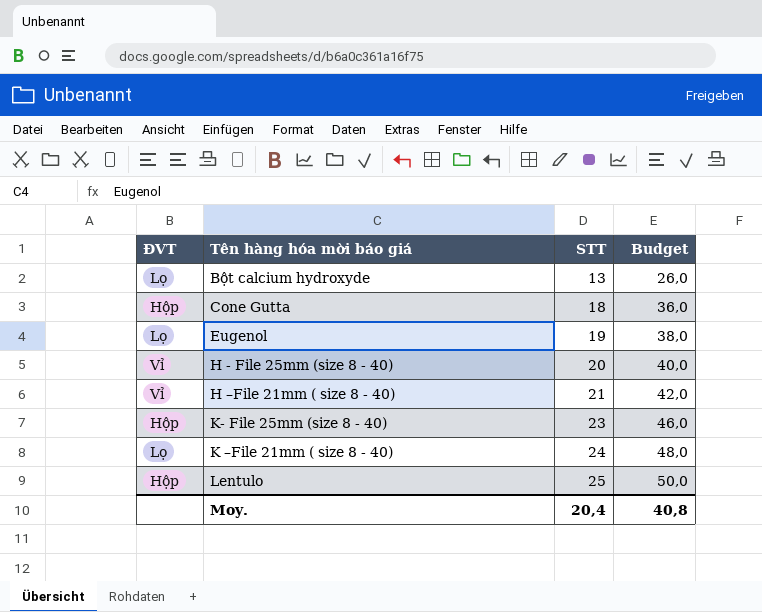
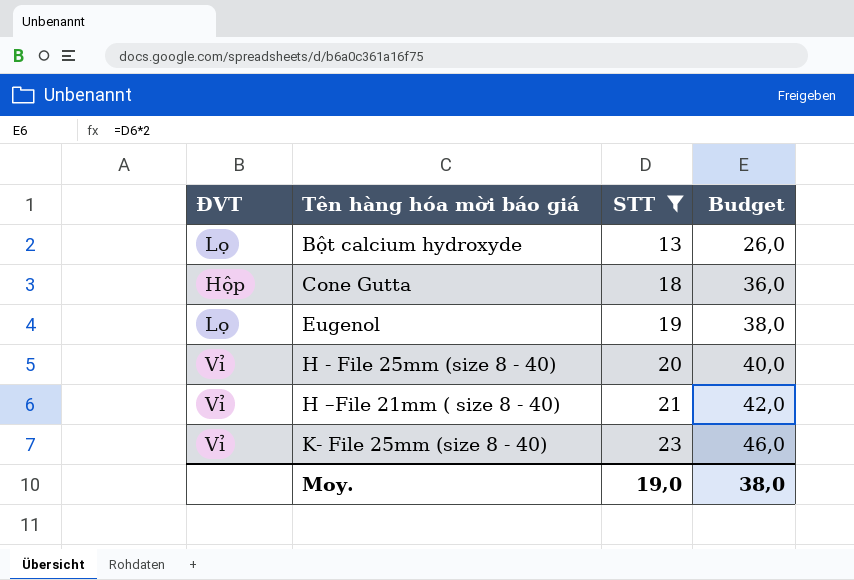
filter: none -> STT <= 23
K- File 25mm (size 8 - 40) | ĐVT: Hộp -> Vỉ
Moy. | STT: 20,4 -> 19,0
Moy. | Budget: 40,8 -> 38,0

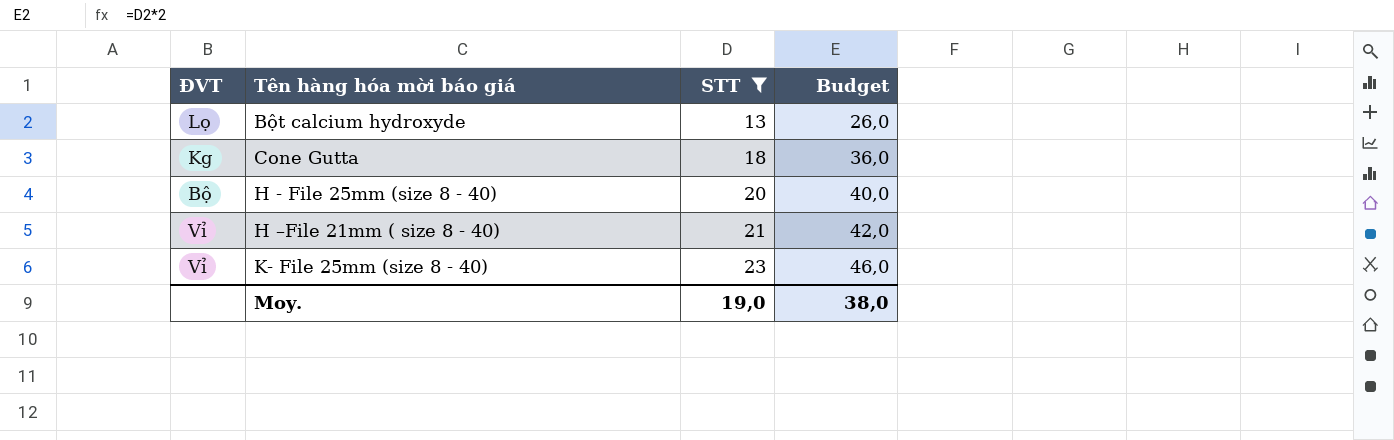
row Eugenol: Lọ | 19 | 38,0 -> none
Cone Gutta | ĐVT: Hộp -> Kg
H - File 25mm (size 8 - 40) | ĐVT: Vỉ -> Bộ

